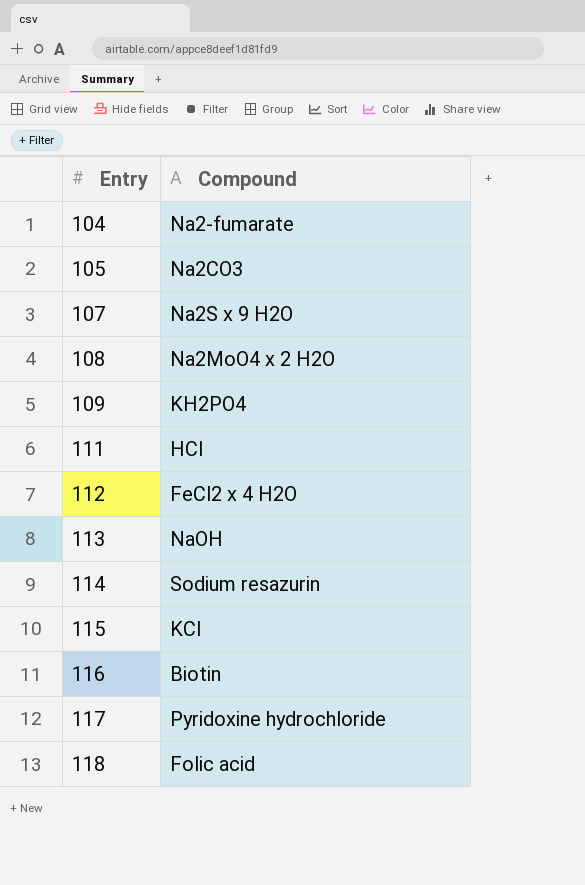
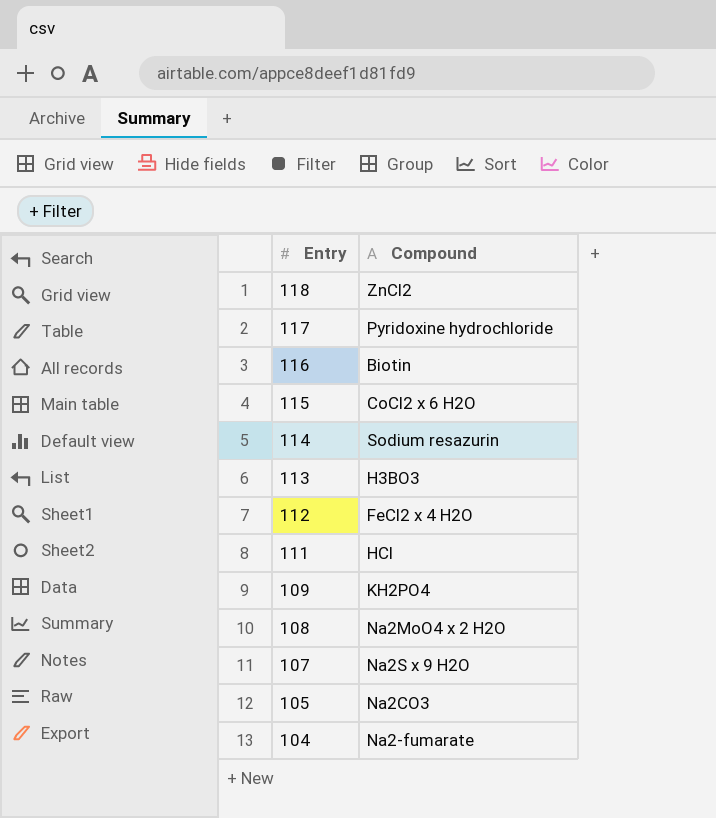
row order: Entry ascending -> Entry descending
118 | Compound: Folic acid -> ZnCl2
115 | Compound: KCl -> CoCl2 x 6 H2O
113 | Compound: NaOH -> H3BO3

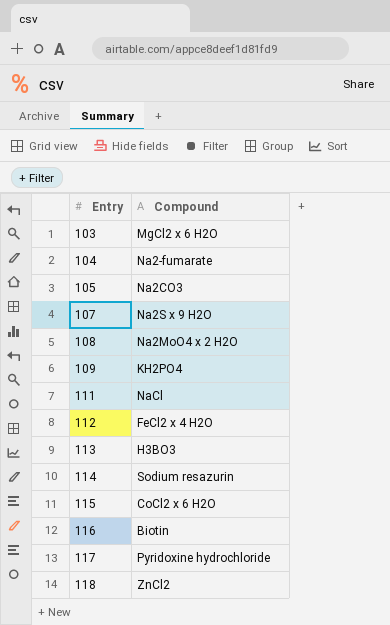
row order: Entry descending -> Entry ascending
row 103: none -> MgCl2 x 6 H2O
111 | Compound: HCl -> NaCl

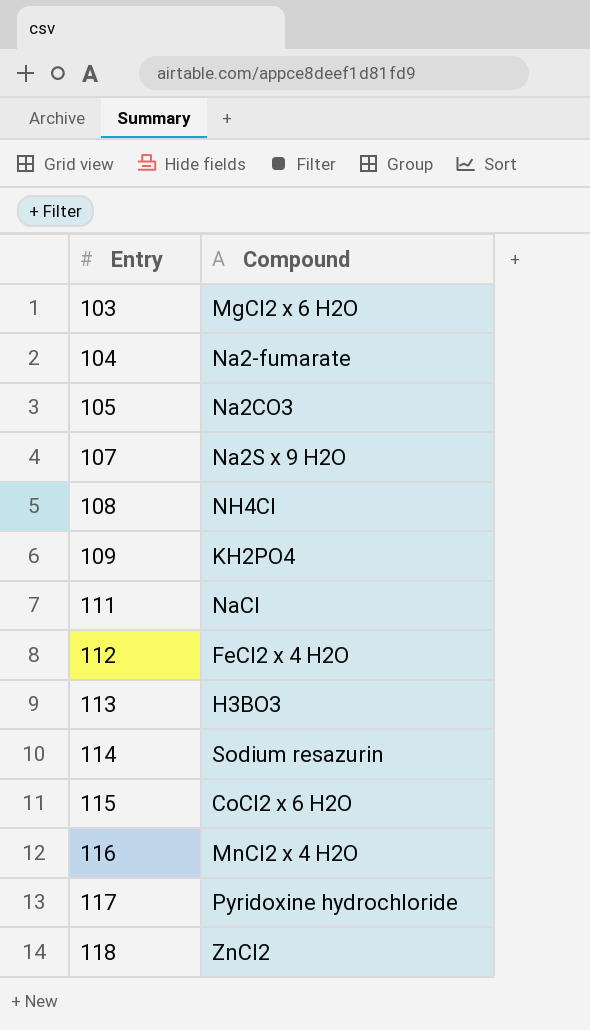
108 | Compound: Na2MoO4 x 2 H2O -> NH4Cl
116 | Compound: Biotin -> MnCl2 x 4 H2O

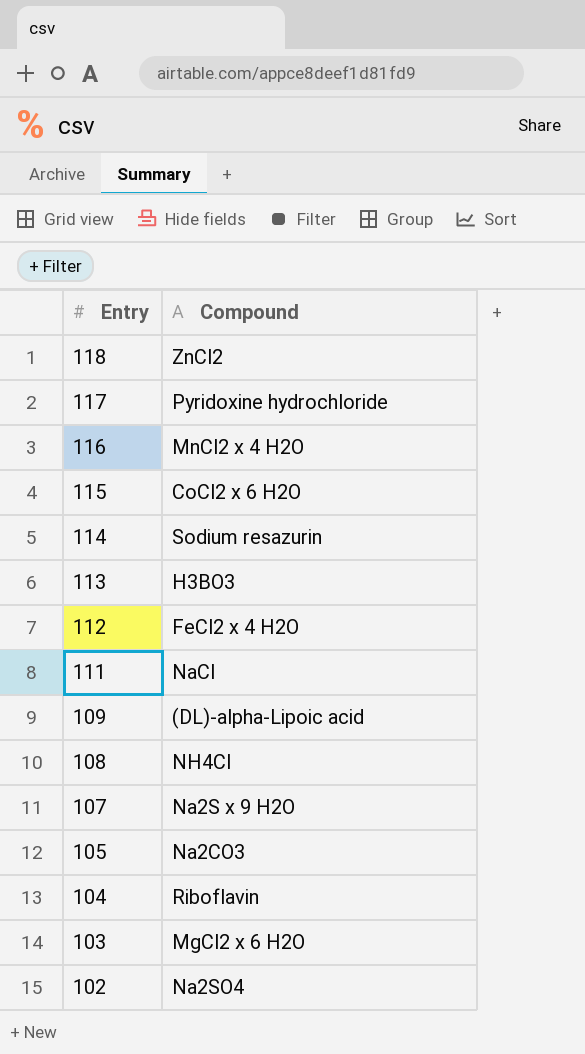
row order: Entry ascending -> Entry descending
109 | Compound: KH2PO4 -> (DL)-alpha-Lipoic acid
104 | Compound: Na2-fumarate -> Riboflavin
row 102: none -> Na2SO4

